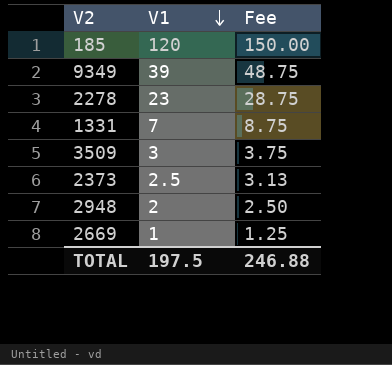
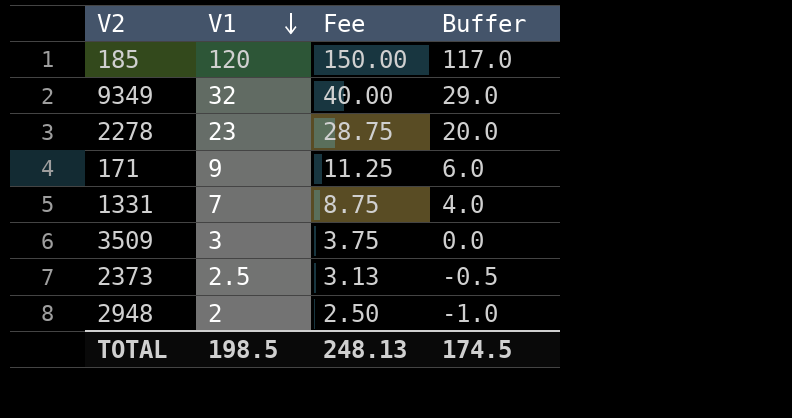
column Buffer | formula: none -> [V1] - 3
row 2669: 1 | 1.25 -> none
9349 | V1: 39 -> 32
9349 | Fee: 48.75 -> 40.00
row 171: none -> 9 | 11.25 | 6.0
TOTAL | V1: 197.5 -> 198.5
TOTAL | Fee: 246.88 -> 248.13

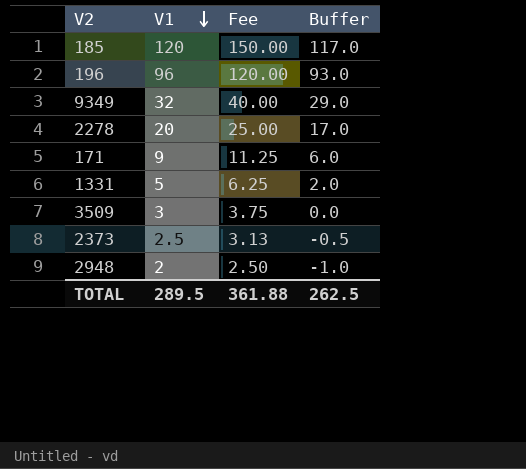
row 196: none -> 96 | 120.00 | 93.0
2278 | V1: 23 -> 20
2278 | Fee: 28.75 -> 25.00
2278 | Buffer: 20.0 -> 17.0
1331 | V1: 7 -> 5
1331 | Fee: 8.75 -> 6.25
1331 | Buffer: 4.0 -> 2.0
TOTAL | V1: 198.5 -> 289.5
TOTAL | Fee: 248.13 -> 361.88
TOTAL | Buffer: 174.5 -> 262.5

